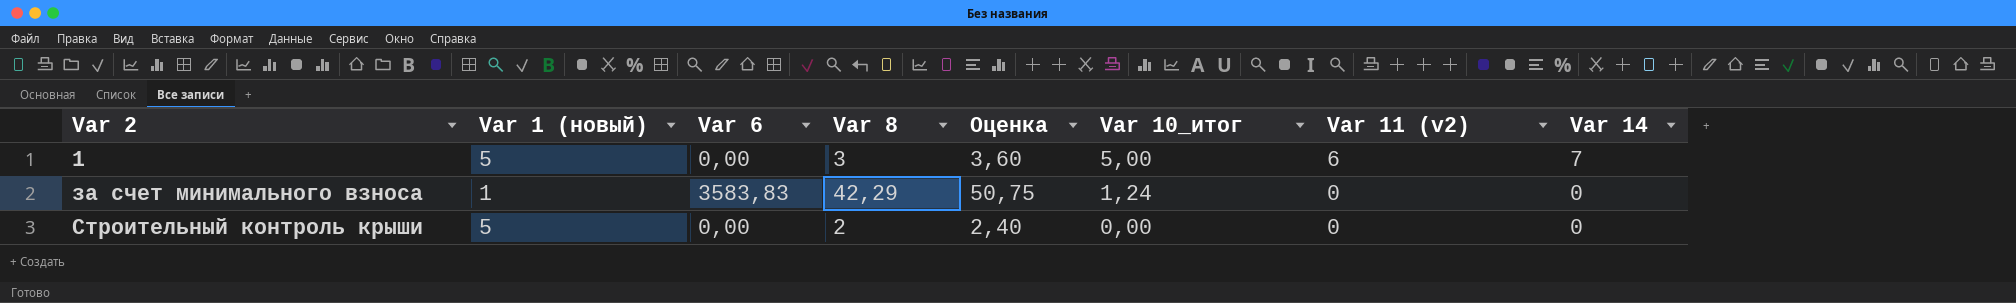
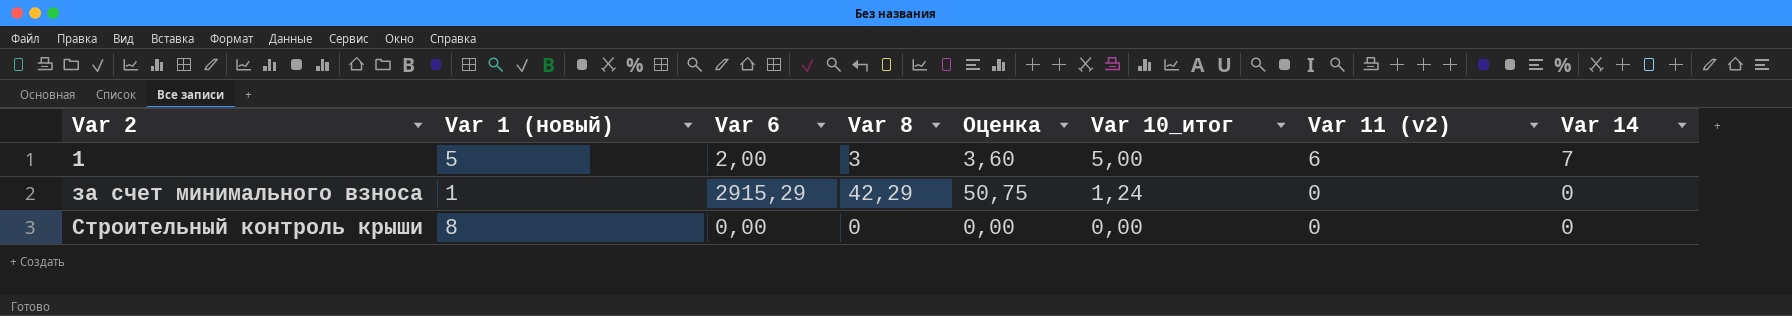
1 | Var 6: 0,00 -> 2,00
за счет минимального взноса | Var 6: 3583,83 -> 2915,29
Строительный контроль крыши | Var 1 (новый): 5 -> 8
Строительный контроль крыши | Var 8: 2 -> 0
Строительный контроль крыши | Оценка: 2,40 -> 0,00

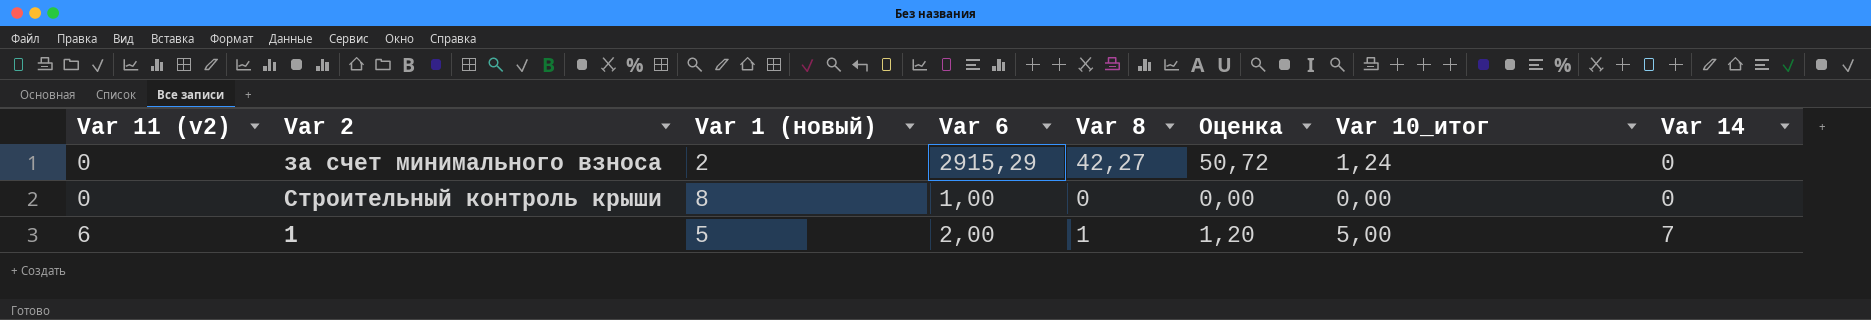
row order: Var 2 ascending -> Var 11 (v2) ascending
column Var 11 (v2) | position: 7 -> 1
за счет минимального взноса | Var 1 (новый): 1 -> 2
за счет минимального взноса | Var 8: 42,29 -> 42,27
за счет минимального взноса | Оценка: 50,75 -> 50,72
Строительный контроль крыши | Var 6: 0,00 -> 1,00
1 | Var 8: 3 -> 1
1 | Оценка: 3,60 -> 1,20

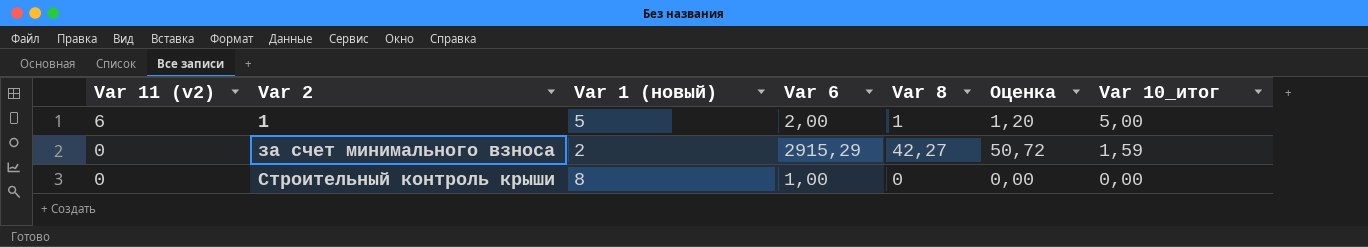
row order: Var 11 (v2) ascending -> Var 11 (v2) descending
column Var 14 | position: 8 -> none
за счет минимального взноса | Var 10_итог: 1,24 -> 1,59

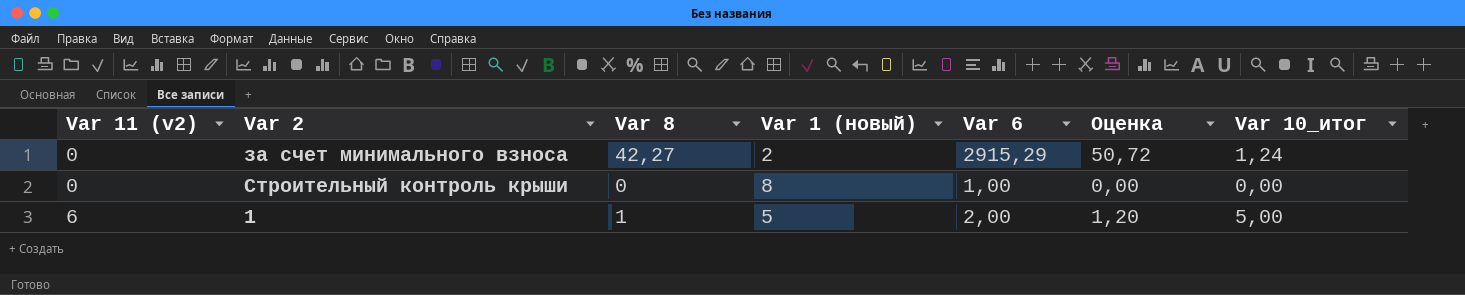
row order: Var 11 (v2) descending -> Var 11 (v2) ascending
column Var 8 | position: 5 -> 3
за счет минимального взноса | Var 10_итог: 1,59 -> 1,24

